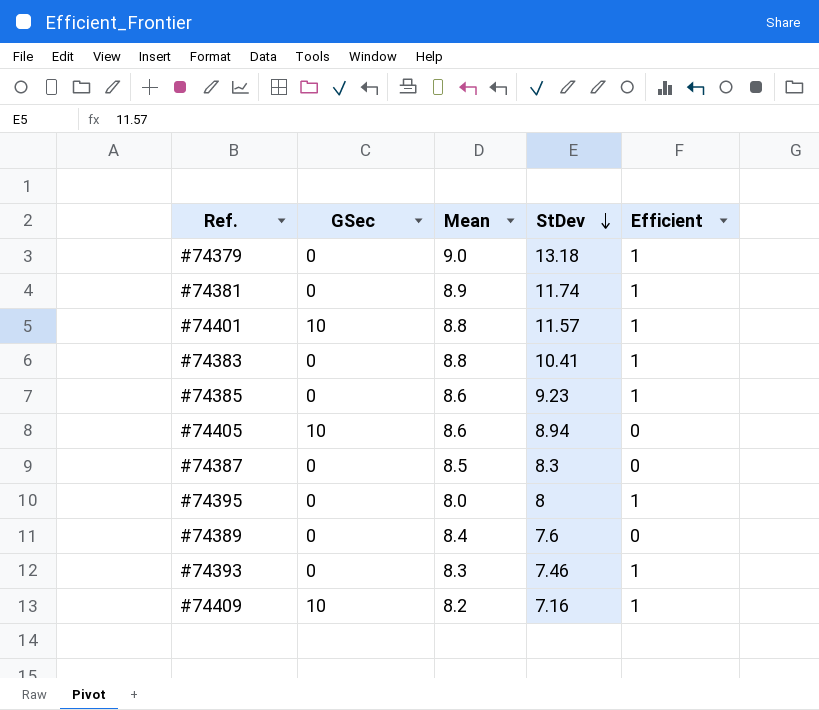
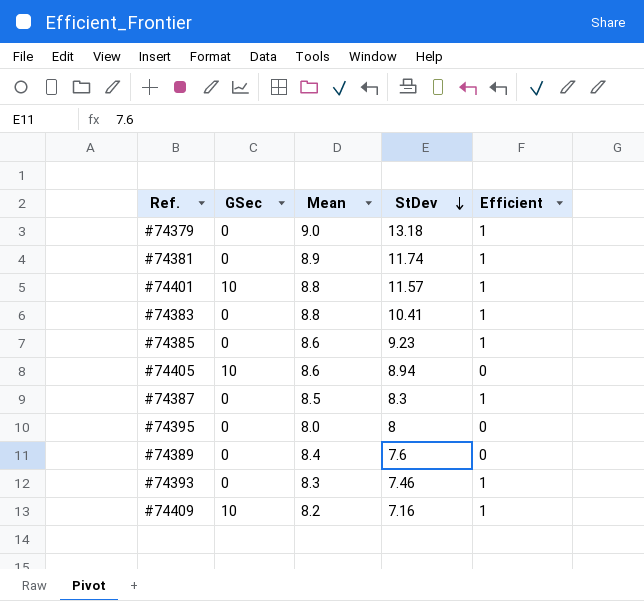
#74387 | Efficient: 0 -> 1
#74395 | Efficient: 1 -> 0

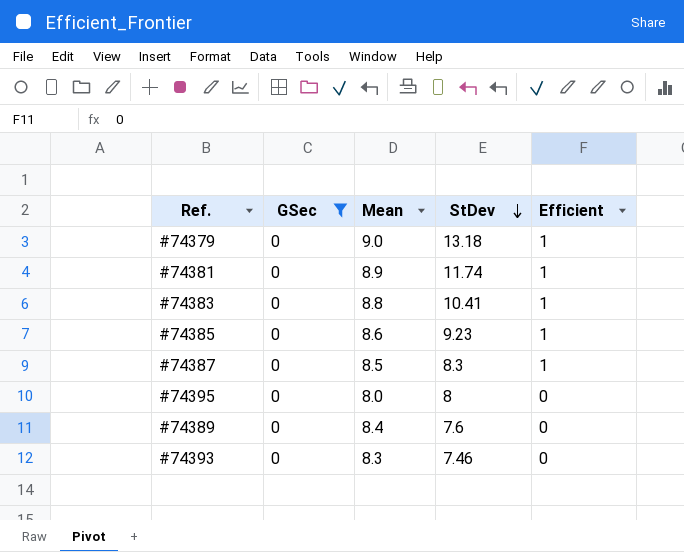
filter: none -> GSec = 0
#74393 | Efficient: 1 -> 0

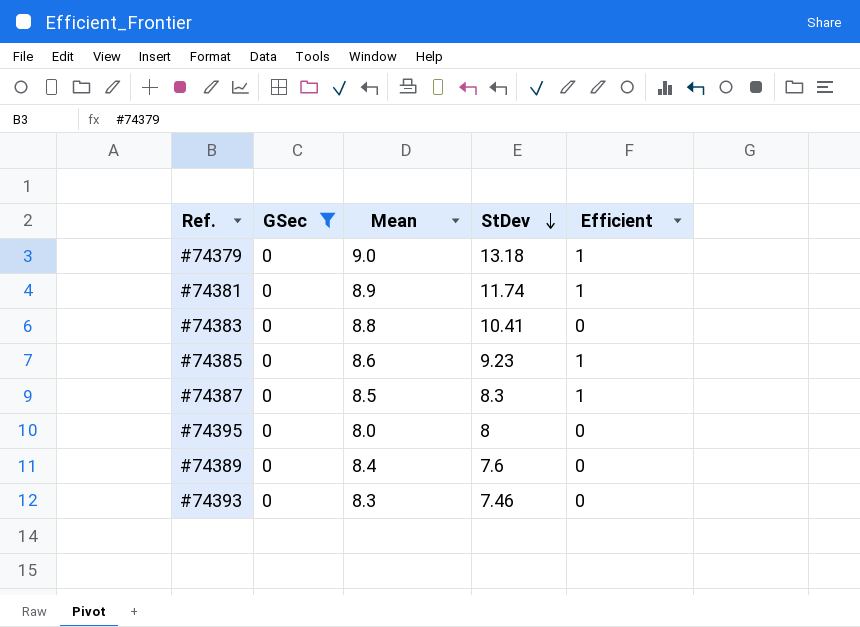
#74383 | Efficient: 1 -> 0

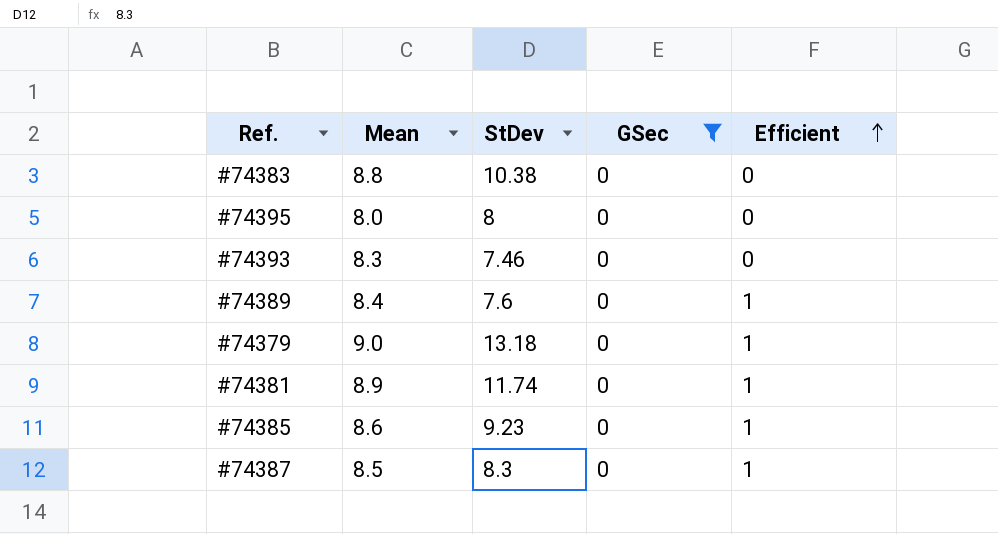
row order: StDev descending -> Efficient ascending
column GSec | position: 2 -> 4
#74383 | StDev: 10.41 -> 10.38
#74389 | Efficient: 0 -> 1

